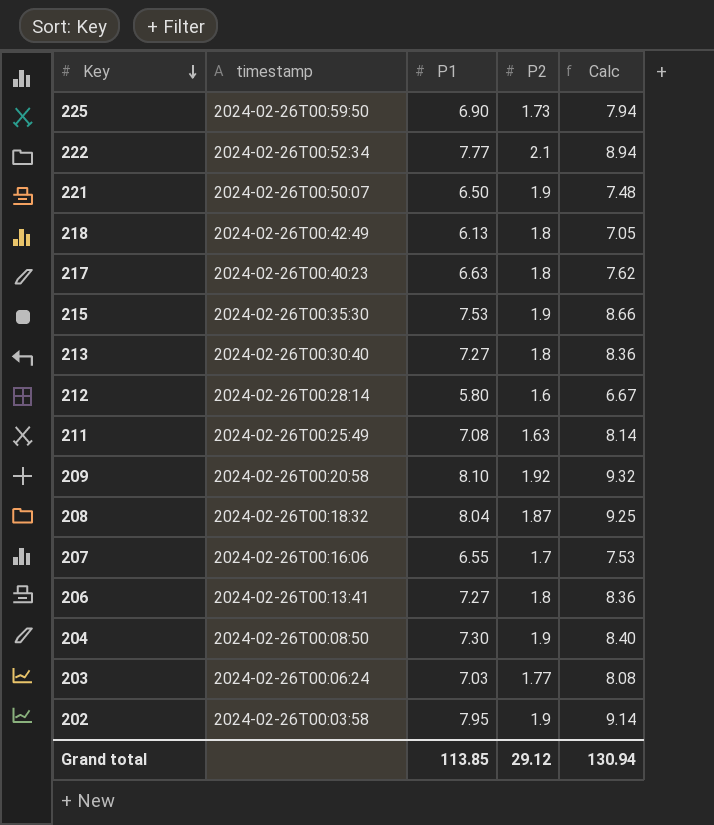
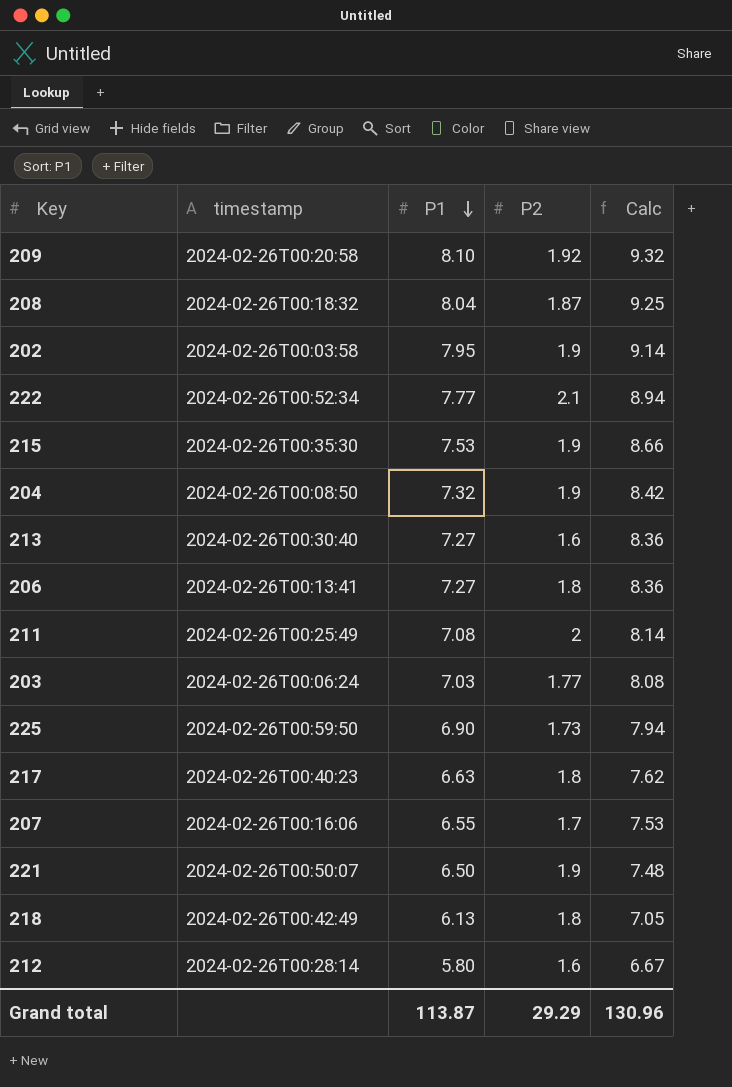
row order: Key descending -> P1 descending
204 | P1: 7.30 -> 7.32
204 | Calc: 8.40 -> 8.42
213 | P2: 1.8 -> 1.6
211 | P2: 1.63 -> 2
Grand total | P1: 113.85 -> 113.87
Grand total | P2: 29.12 -> 29.29
Grand total | Calc: 130.94 -> 130.96

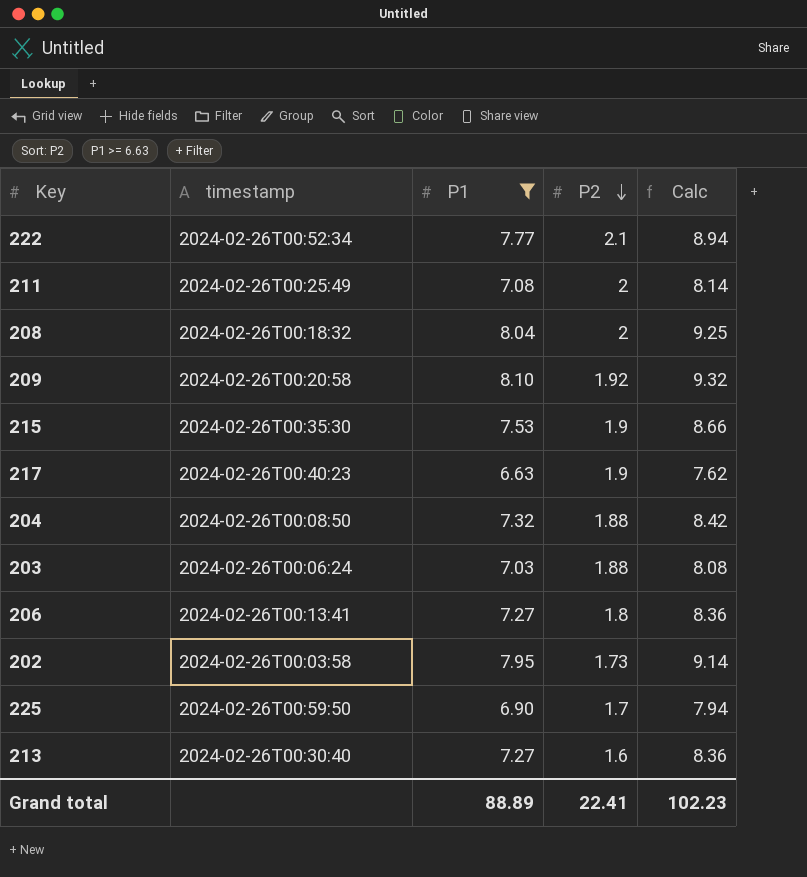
filter: none -> P1 >= 6.63
row order: P1 descending -> P2 descending
208 | P2: 1.87 -> 2
217 | P2: 1.8 -> 1.9
204 | P2: 1.9 -> 1.88
203 | P2: 1.77 -> 1.88
202 | P2: 1.9 -> 1.73
225 | P2: 1.73 -> 1.7
Grand total | P1: 113.87 -> 88.89
Grand total | P2: 29.29 -> 22.41
Grand total | Calc: 130.96 -> 102.23

